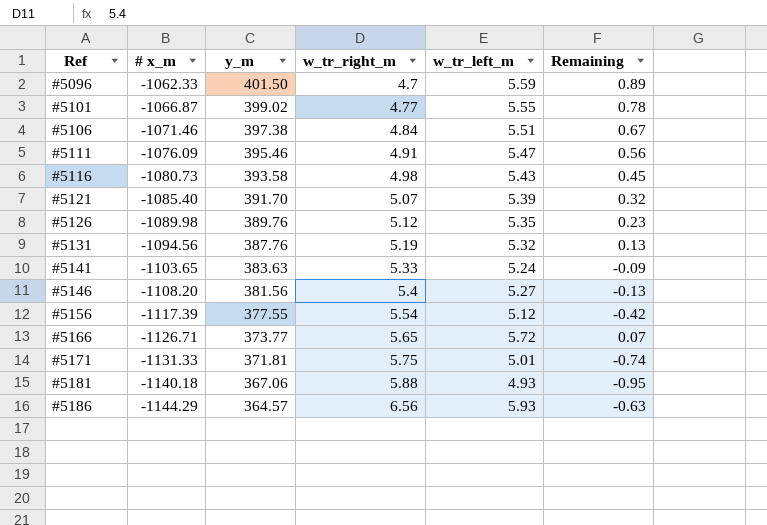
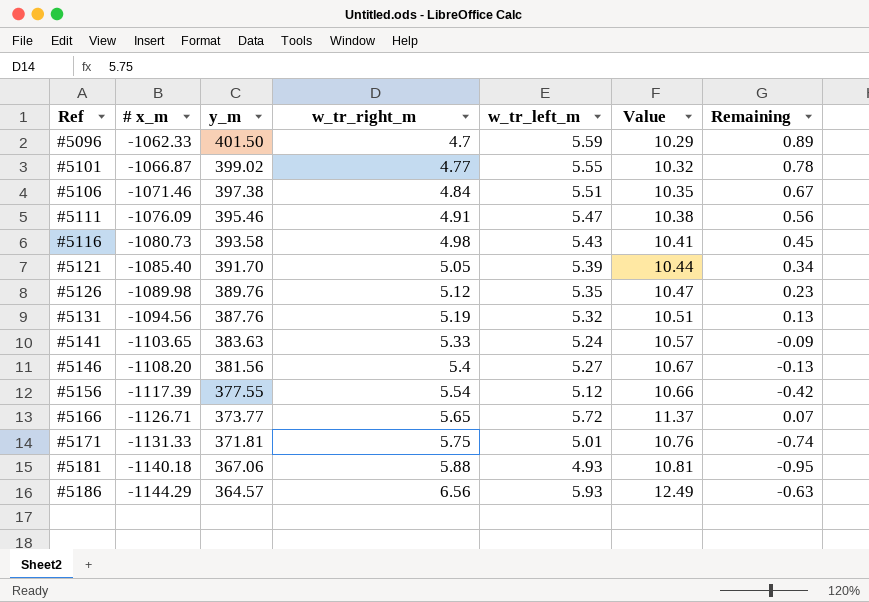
column Value | formula: none -> [w_tr_right_m] + [w_tr_left_m]
#5121 | w_tr_right_m: 5.07 -> 5.05
#5121 | Remaining: 0.32 -> 0.34

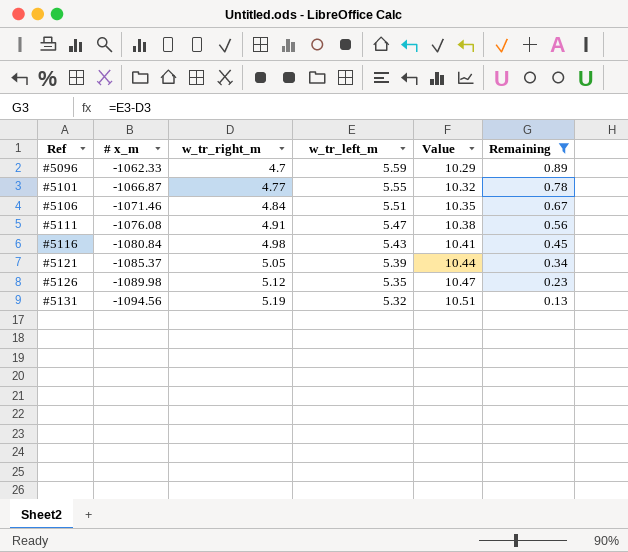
filter: none -> Remaining >= 0.13
column y_m | position: 3 -> none
#5111 | # x_m: -1076.09 -> -1076.08
#5116 | # x_m: -1080.73 -> -1080.84
#5121 | # x_m: -1085.40 -> -1085.37

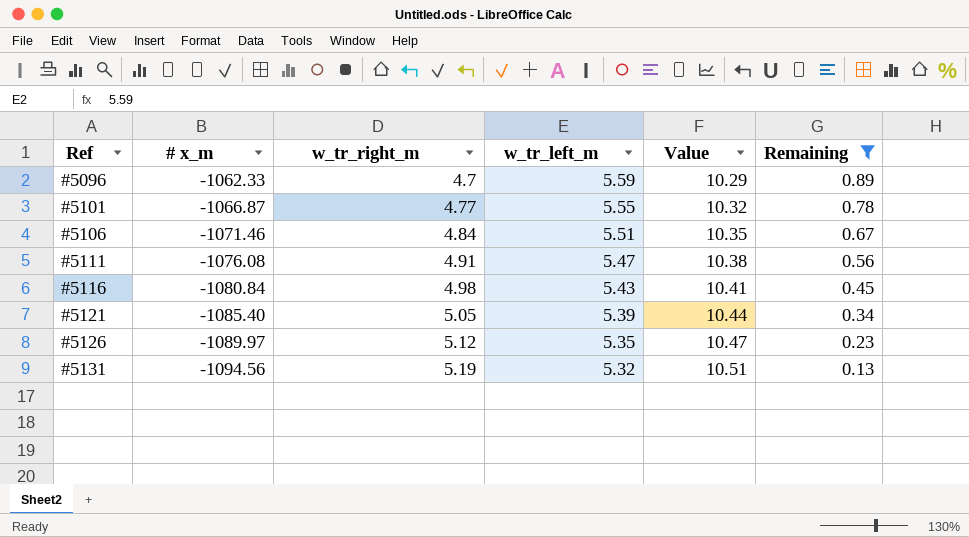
#5121 | # x_m: -1085.37 -> -1085.40
#5126 | # x_m: -1089.98 -> -1089.97

